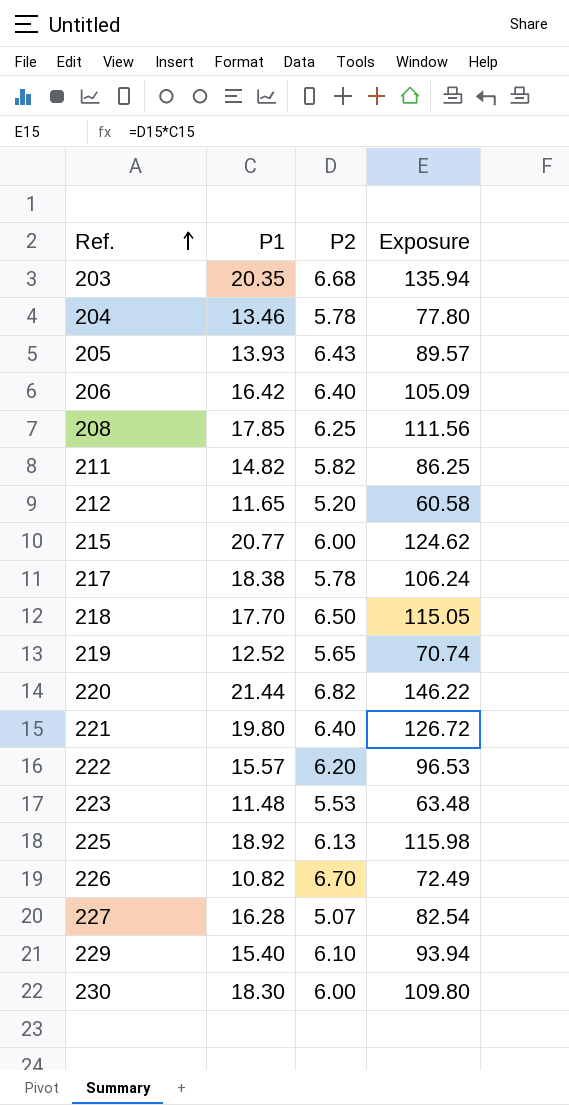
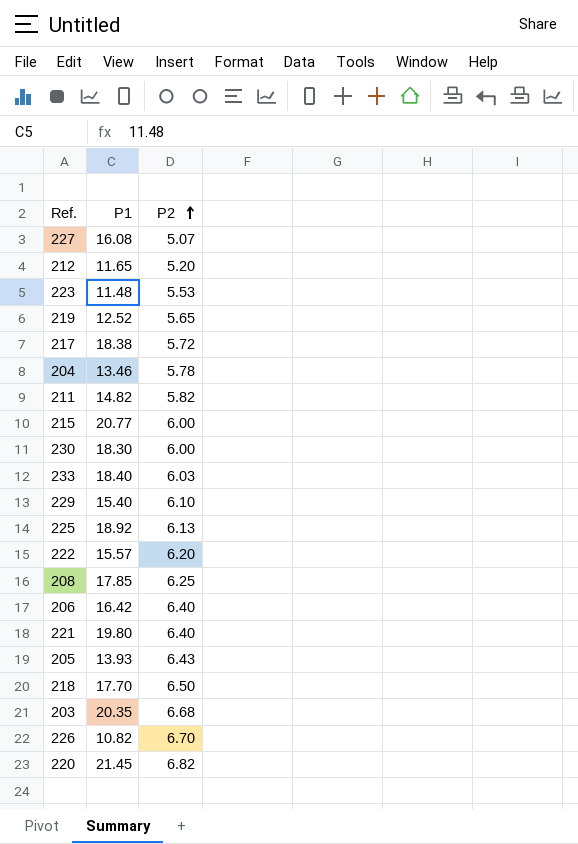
row order: Ref. ascending -> P2 ascending
column Exposure | formula: [P1] * [P2] -> none
227 | P1: 16.28 -> 16.08
217 | P2: 5.78 -> 5.72
row 233: none -> 18.40 | 6.03
220 | P1: 21.44 -> 21.45

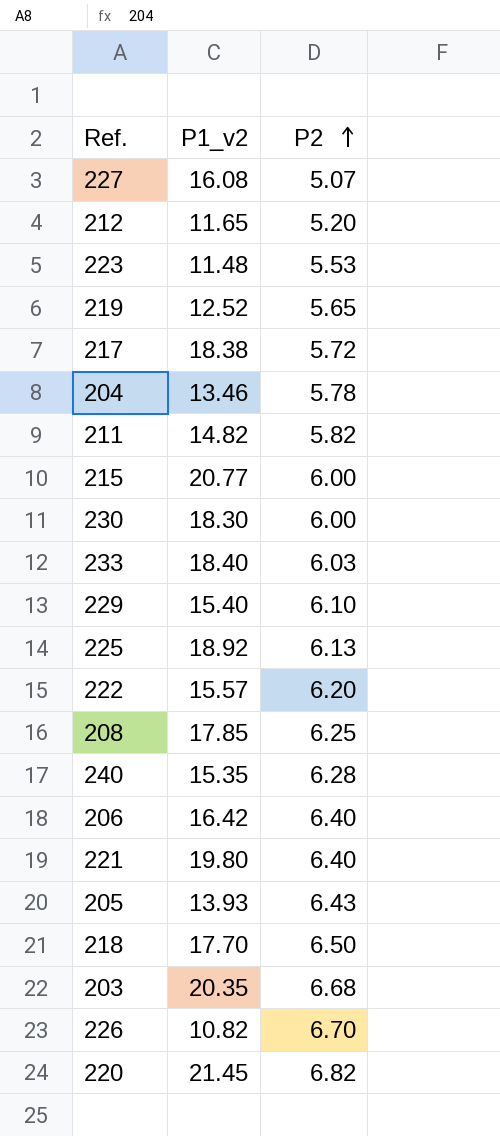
column name: P1 -> P1_v2
row 240: none -> 15.35 | 6.28

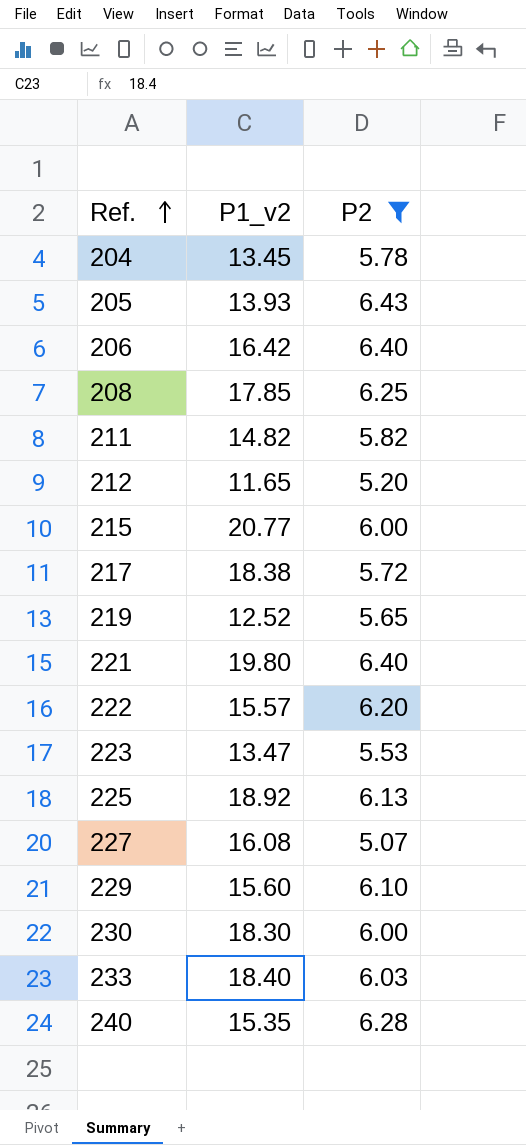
filter: none -> P2 <= 6.43
row order: P2 ascending -> Ref. ascending
204 | P1_v2: 13.46 -> 13.45
223 | P1_v2: 11.48 -> 13.47
229 | P1_v2: 15.40 -> 15.60

